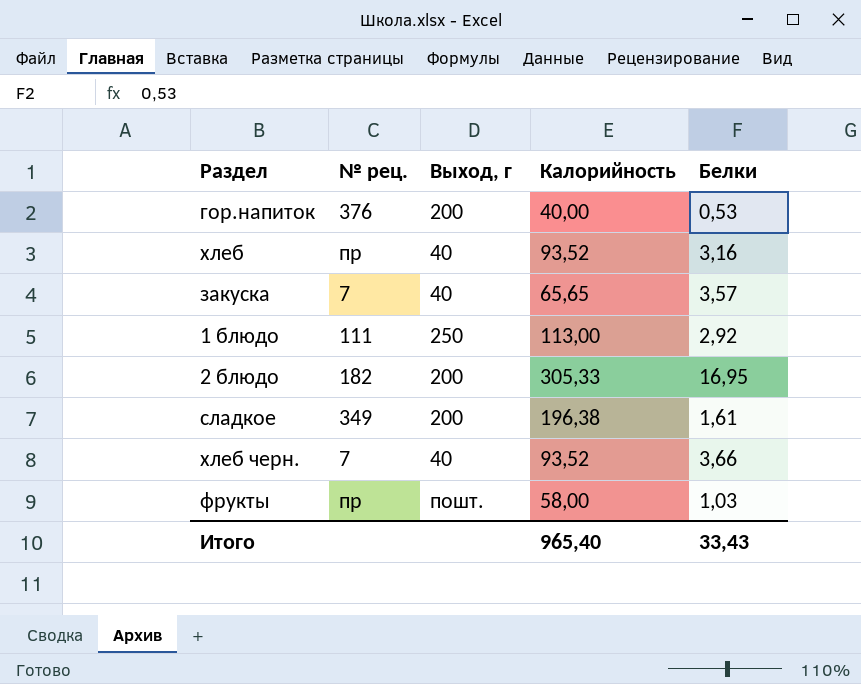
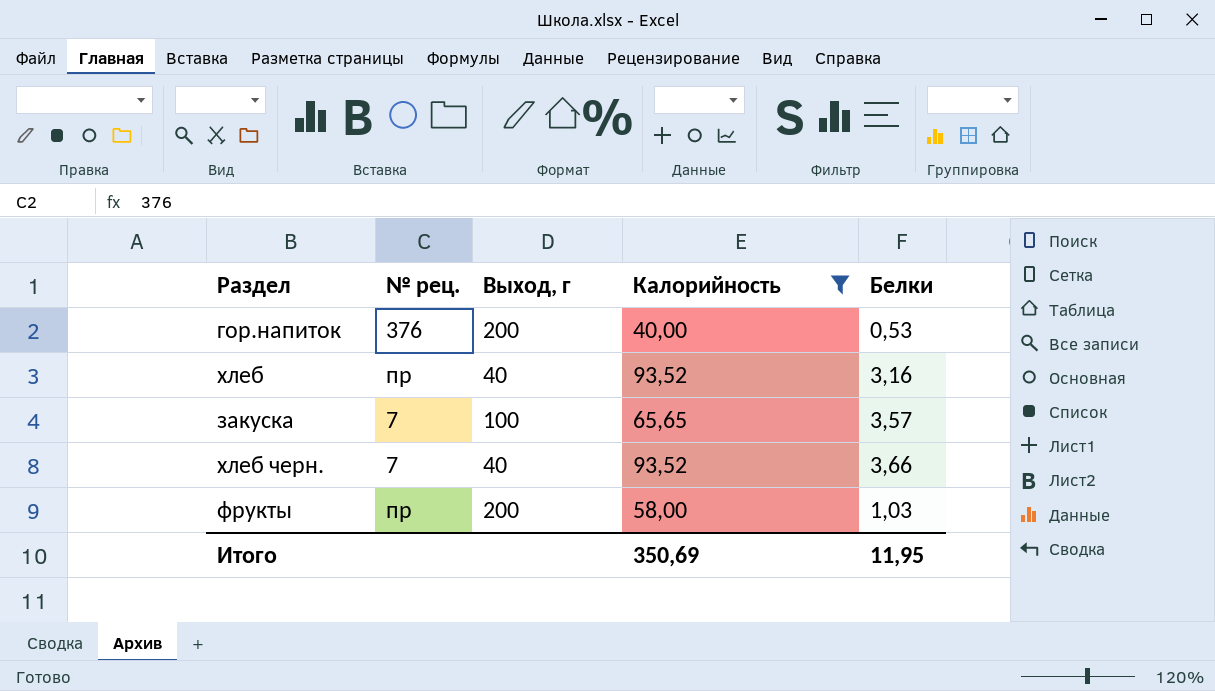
filter: none -> Калорийность <= 93,52
закуска | Выход, г: 40 -> 100
фрукты | Выход, г: пошт. -> 200
Итого | Калорийность: 965,40 -> 350,69
Итого | Белки: 33,43 -> 11,95

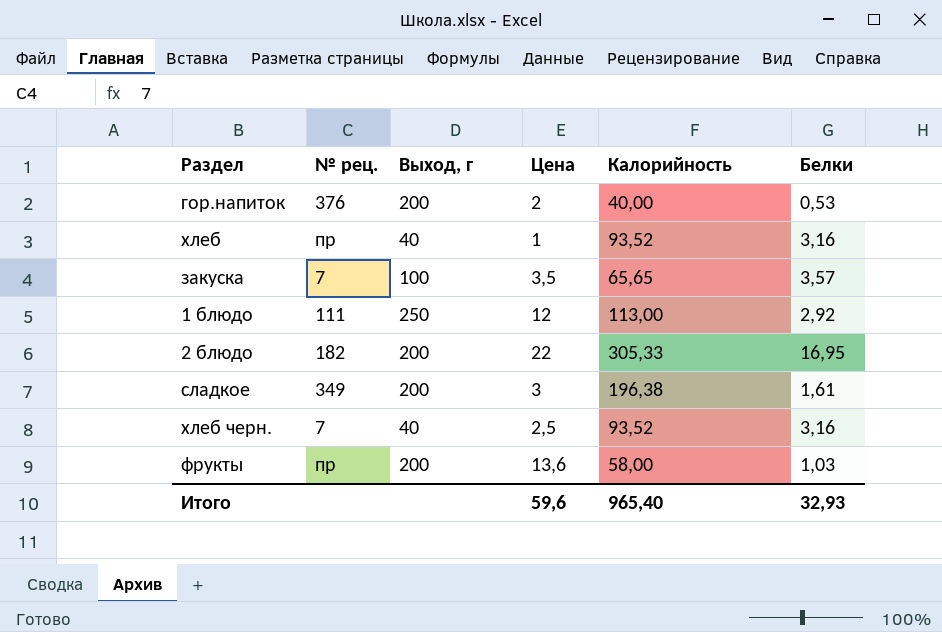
filter: Калорийность <= 93,52 -> none
column Цена | position: none -> 4
хлеб черн. | Белки: 3,66 -> 3,16
Итого | Калорийность: 350,69 -> 965,40
Итого | Белки: 11,95 -> 32,93

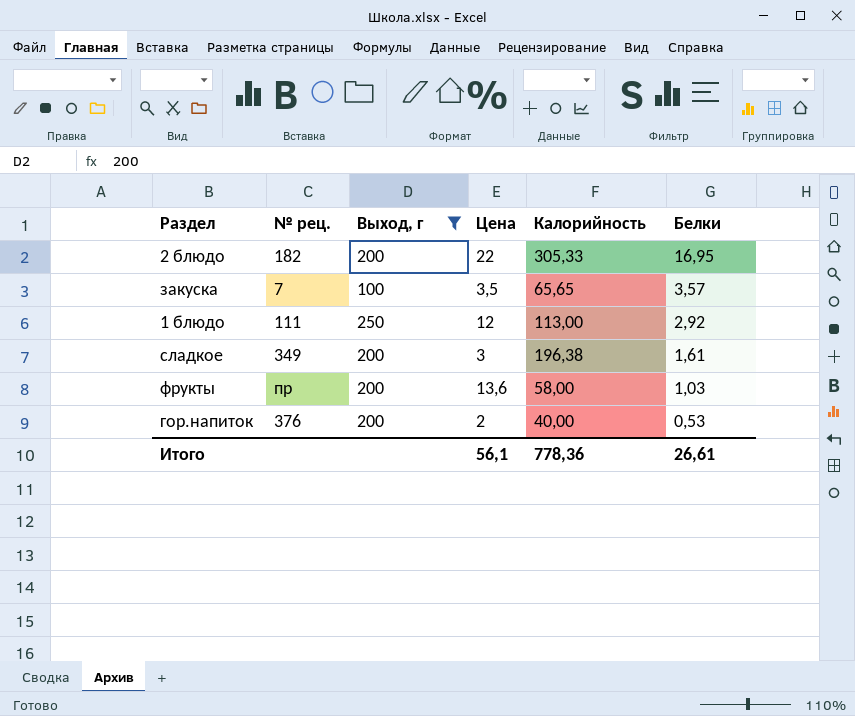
filter: none -> Выход, г != 40
row order: none -> Белки descending
Итого | Цена: 59,6 -> 56,1
Итого | Калорийность: 965,40 -> 778,36
Итого | Белки: 32,93 -> 26,61

